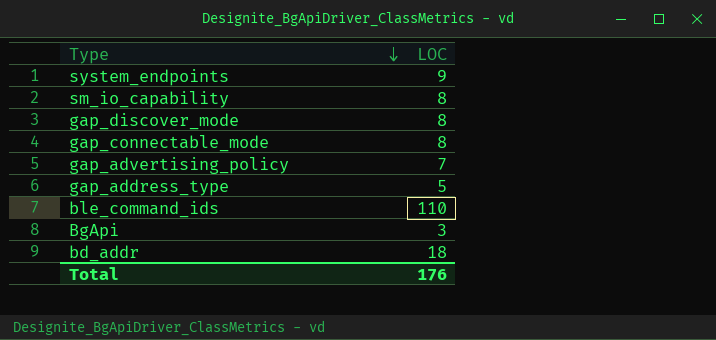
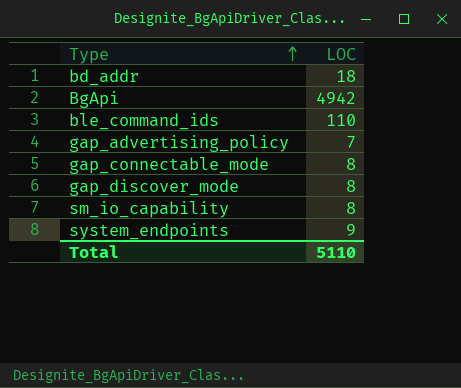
row order: Type descending -> Type ascending
row gap_address_type: 5 -> none
BgApi | LOC: 3 -> 4942
Total | LOC: 176 -> 5110

